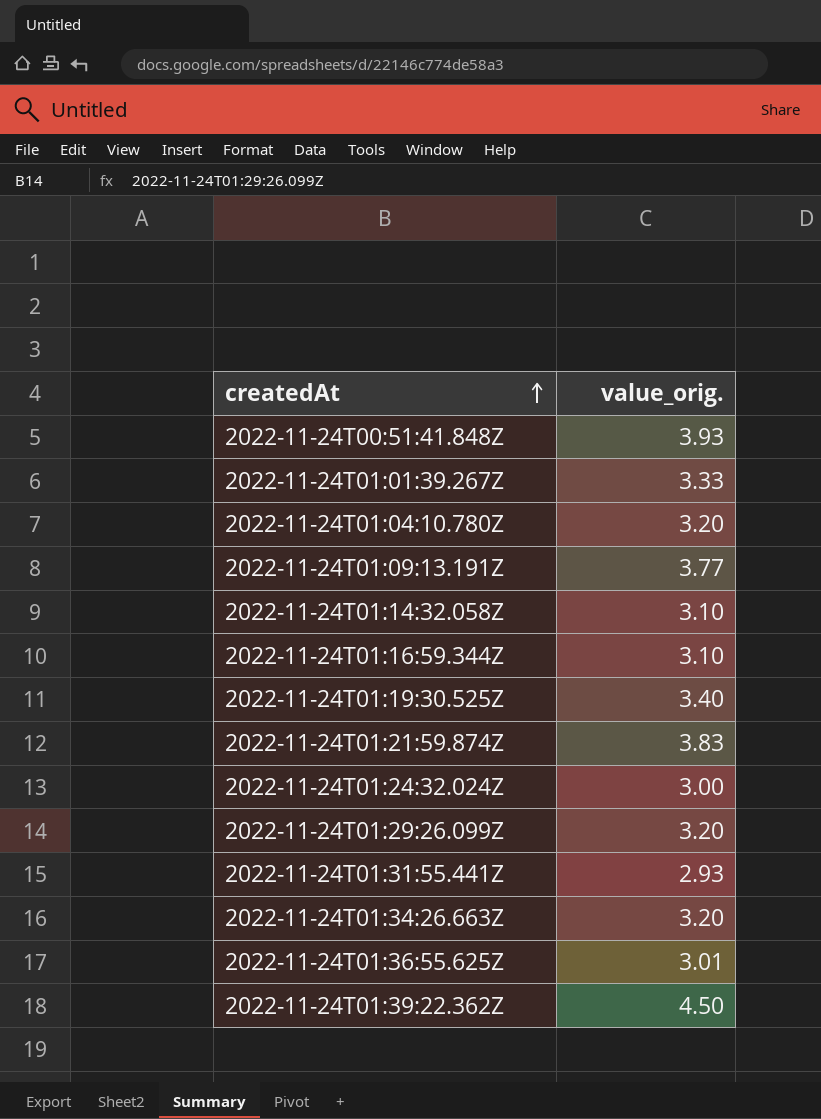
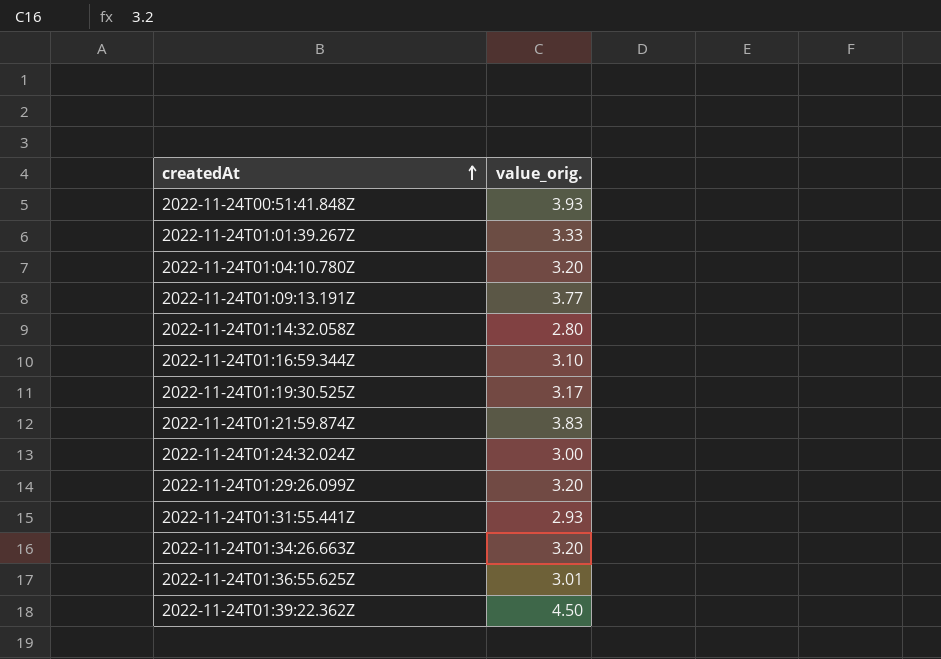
2022-11-24T01:14:32.058Z | value_orig.: 3.10 -> 2.80
2022-11-24T01:19:30.525Z | value_orig.: 3.40 -> 3.17

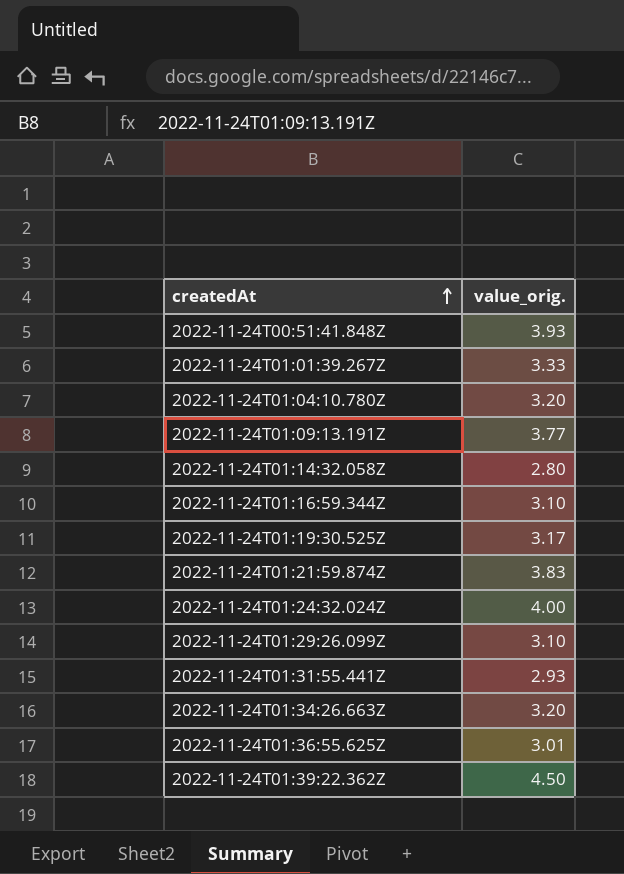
2022-11-24T01:24:32.024Z | value_orig.: 3.00 -> 4.00
2022-11-24T01:29:26.099Z | value_orig.: 3.20 -> 3.10

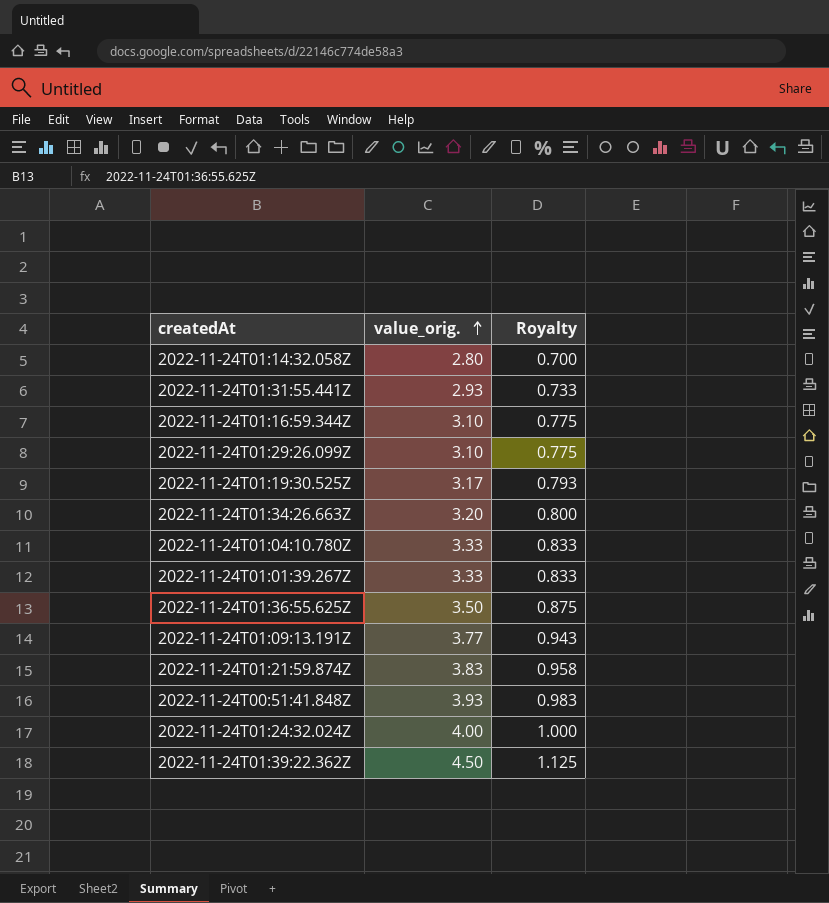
row order: createdAt ascending -> value_orig. ascending
column Royalty | formula: none -> [value_orig.] * 0.25
2022-11-24T01:04:10.780Z | value_orig.: 3.20 -> 3.33
2022-11-24T01:36:55.625Z | value_orig.: 3.01 -> 3.50

